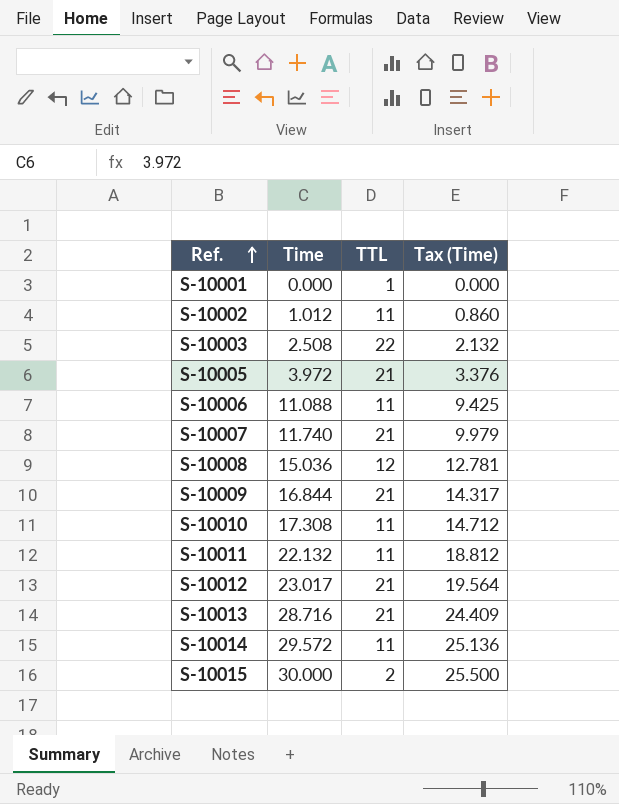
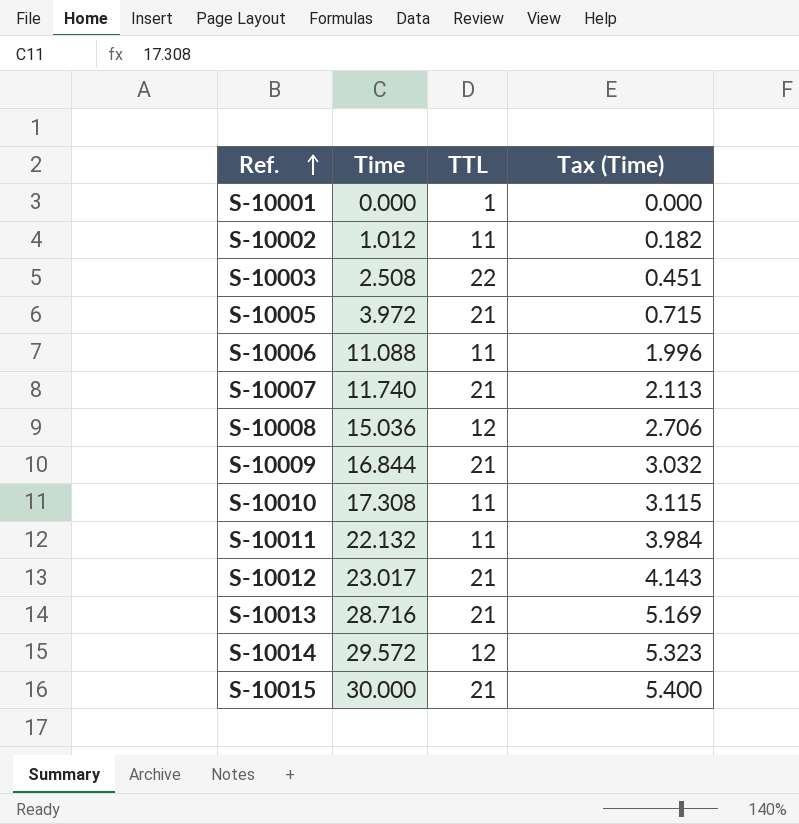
column Tax (Time) | formula: [Time] * 0.85 -> [Time] * 0.18
S-10014 | TTL: 11 -> 12
S-10015 | TTL: 2 -> 21

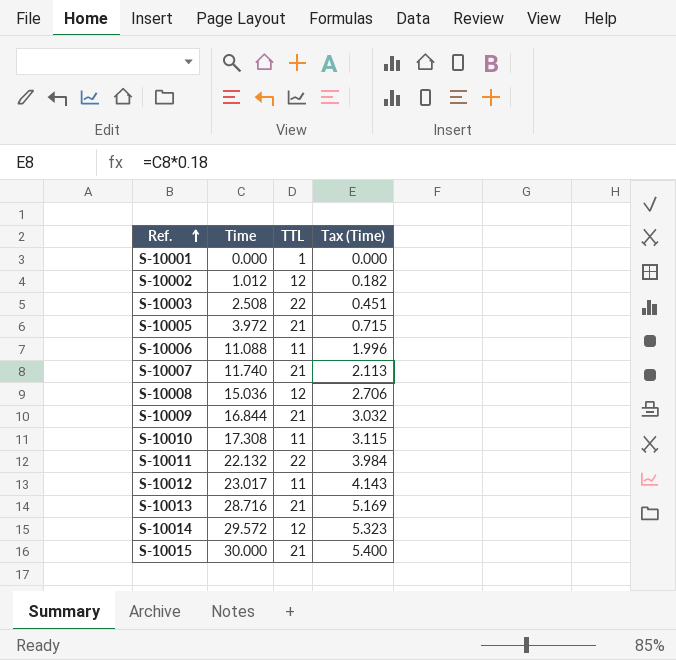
S-10002 | TTL: 11 -> 12
S-10011 | TTL: 11 -> 22
S-10012 | TTL: 21 -> 11

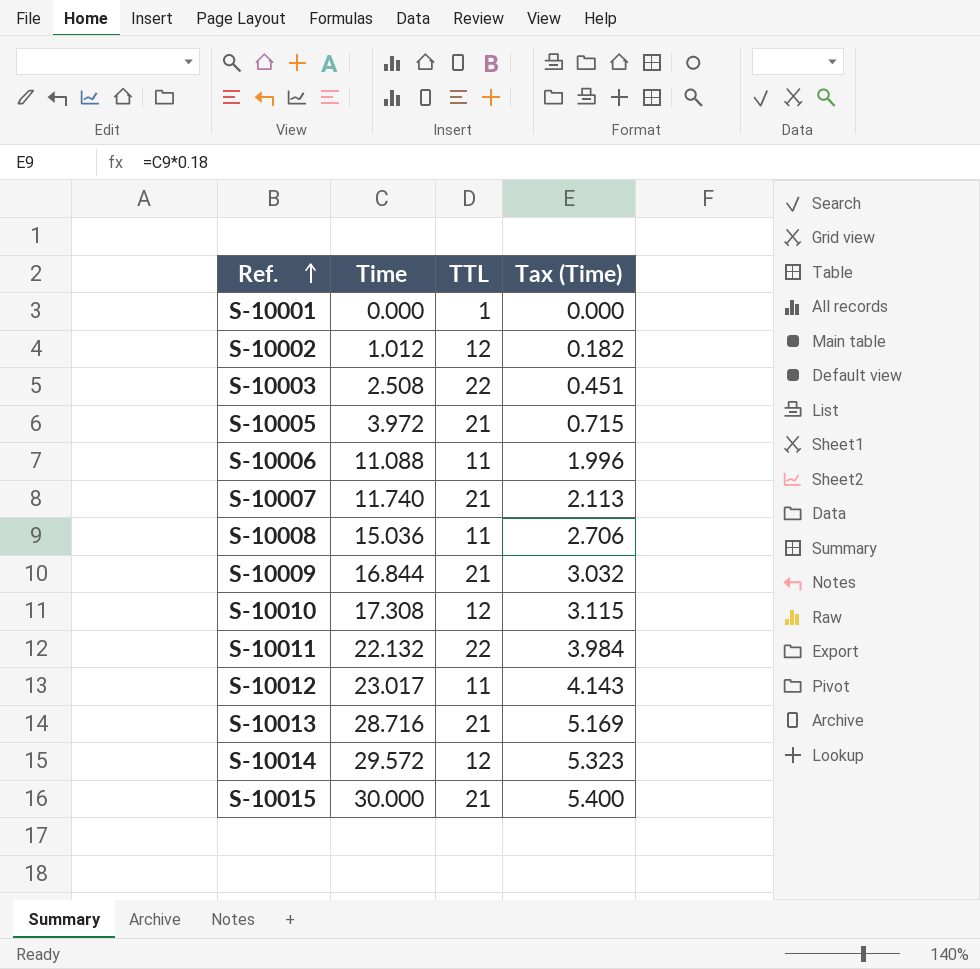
S-10008 | TTL: 12 -> 11
S-10010 | TTL: 11 -> 12

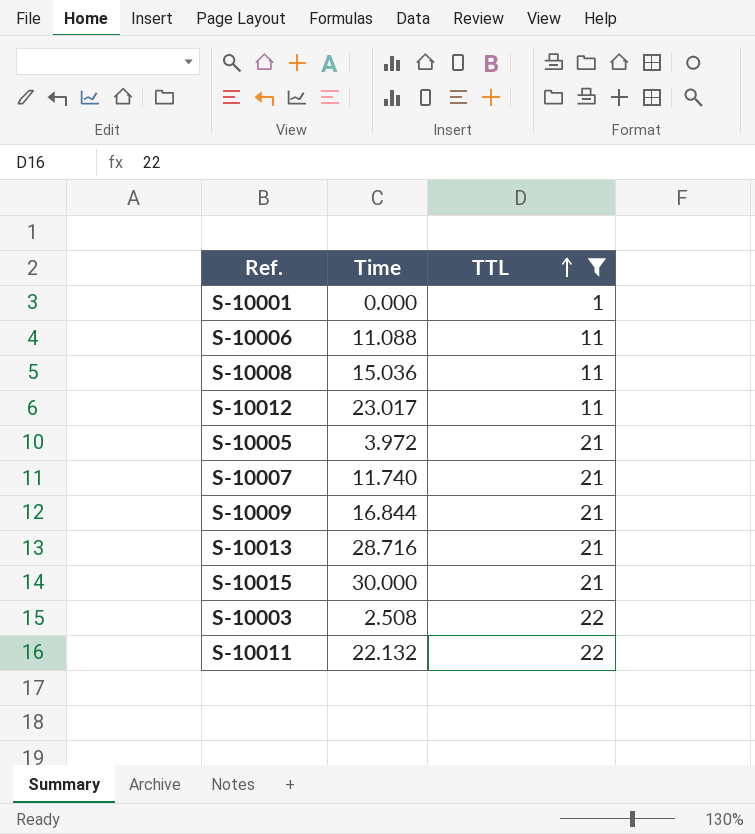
filter: none -> TTL != 12
row order: Ref. ascending -> TTL ascending
column Tax (Time) | formula: [Time] * 0.18 -> none

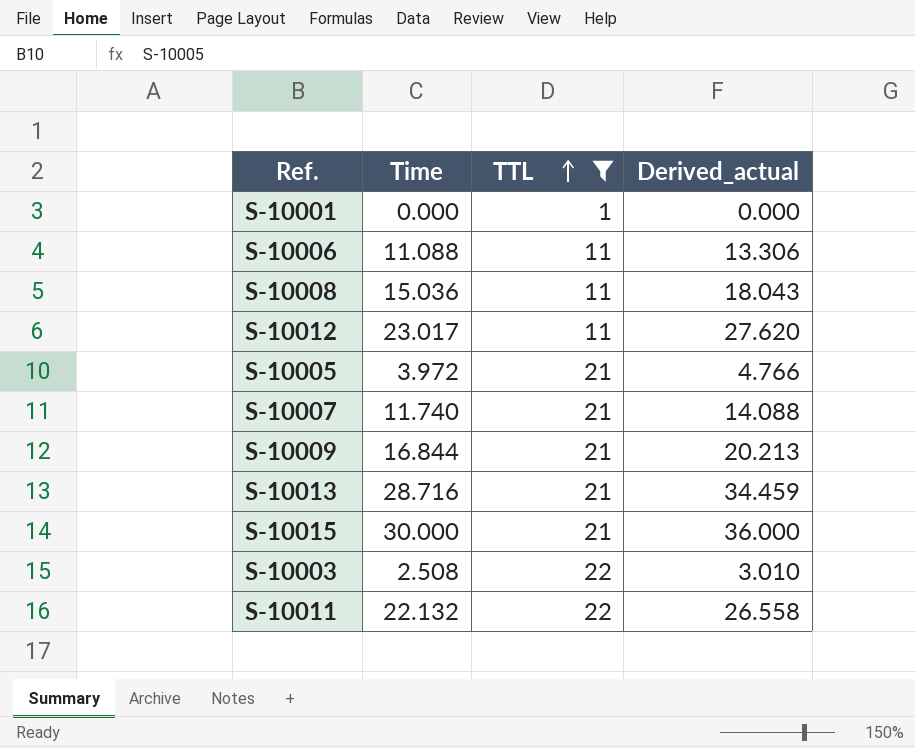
column Derived_actual | formula: none -> [Time] * 1.2

